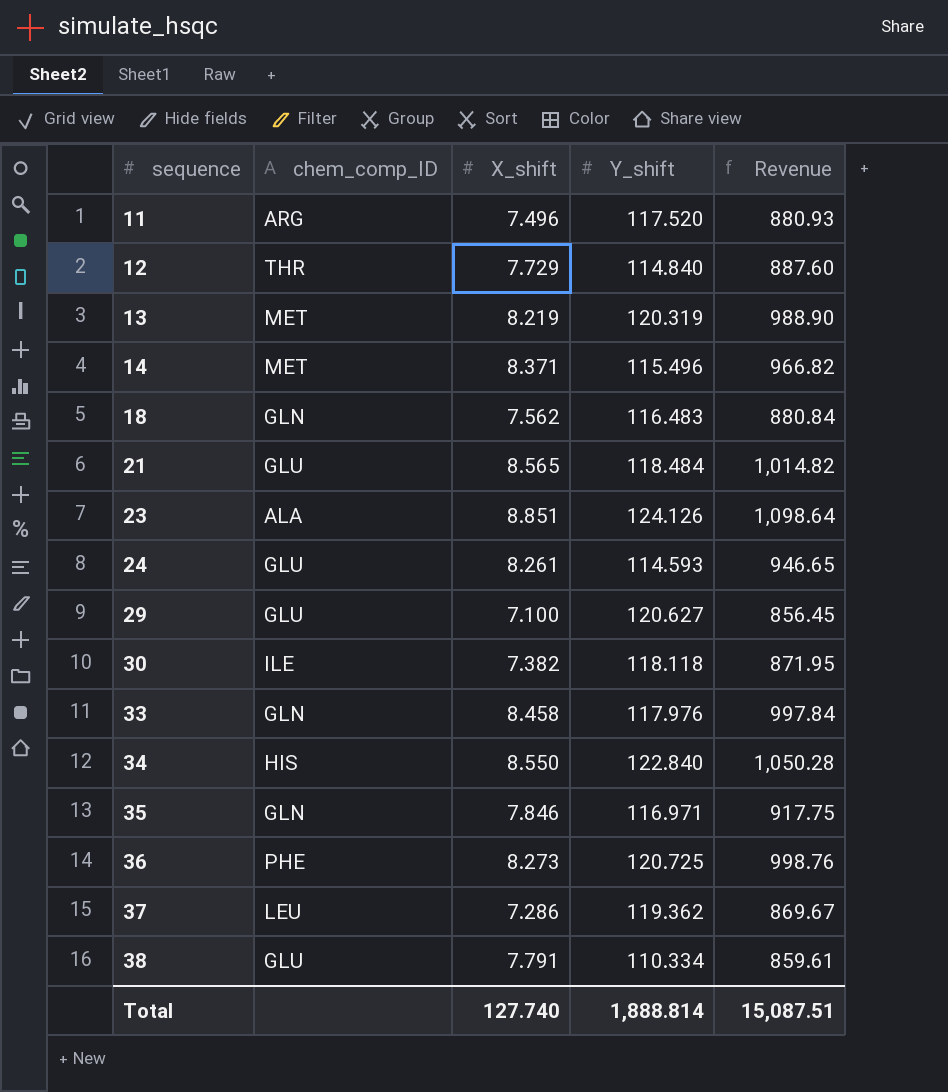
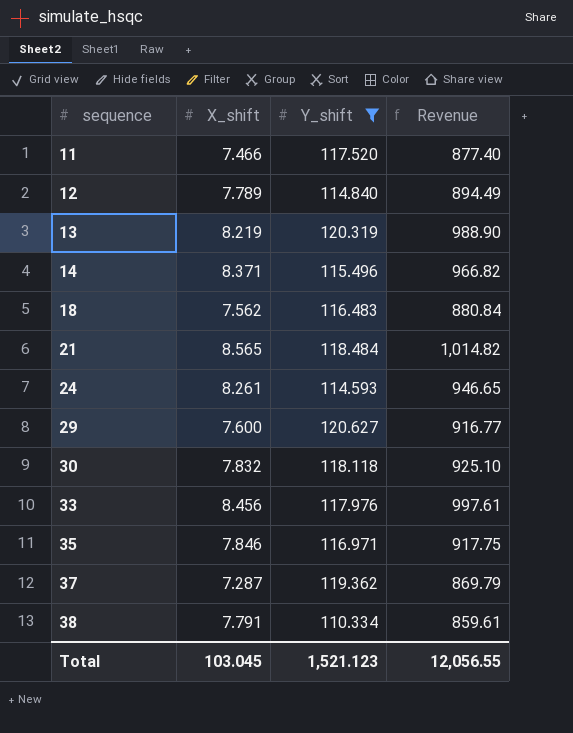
filter: none -> Y_shift <= 120.627
column chem_comp_ID | position: 2 -> none
11 | X_shift: 7.496 -> 7.466
11 | Revenue: 880.93 -> 877.40
12 | X_shift: 7.729 -> 7.789
12 | Revenue: 887.60 -> 894.49
29 | X_shift: 7.100 -> 7.600
29 | Revenue: 856.45 -> 916.77
30 | X_shift: 7.382 -> 7.832
30 | Revenue: 871.95 -> 925.10
33 | X_shift: 8.458 -> 8.456
33 | Revenue: 997.84 -> 997.61
37 | X_shift: 7.286 -> 7.287
37 | Revenue: 869.67 -> 869.79
Total | X_shift: 127.740 -> 103.045
Total | Y_shift: 1,888.814 -> 1,521.123
Total | Revenue: 15,087.51 -> 12,056.55

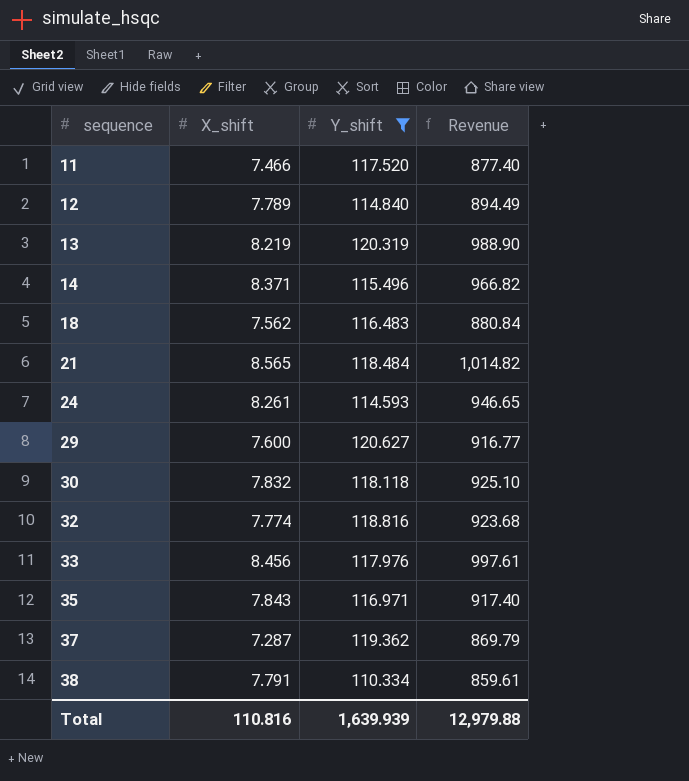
row 32: none -> 7.774 | 118.816 | 923.68
35 | X_shift: 7.846 -> 7.843
35 | Revenue: 917.75 -> 917.40
Total | X_shift: 103.045 -> 110.816
Total | Y_shift: 1,521.123 -> 1,639.939
Total | Revenue: 12,056.55 -> 12,979.88

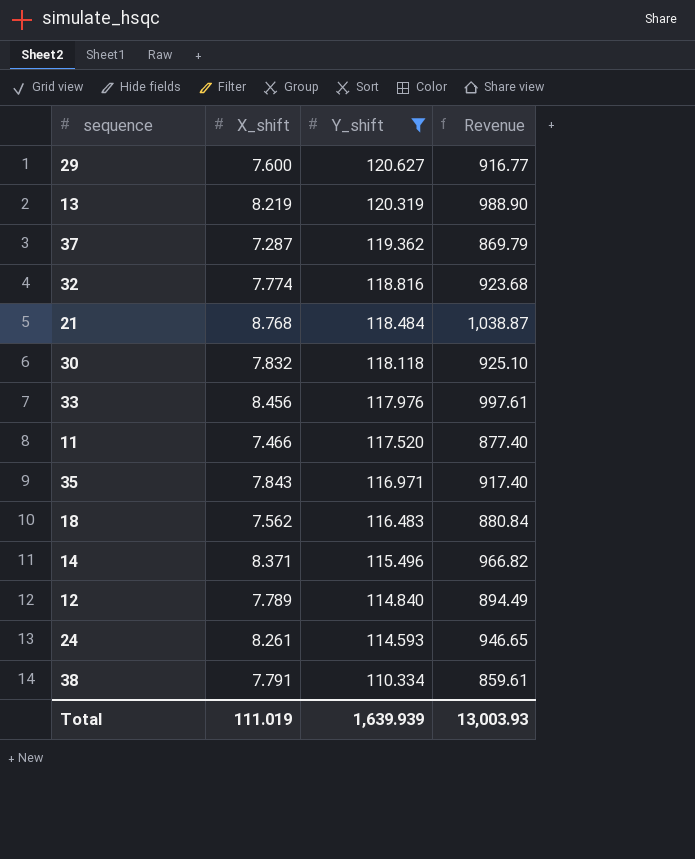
row order: sequence ascending -> Y_shift descending
21 | X_shift: 8.565 -> 8.768
21 | Revenue: 1,014.82 -> 1,038.87
Total | X_shift: 110.816 -> 111.019
Total | Revenue: 12,979.88 -> 13,003.93

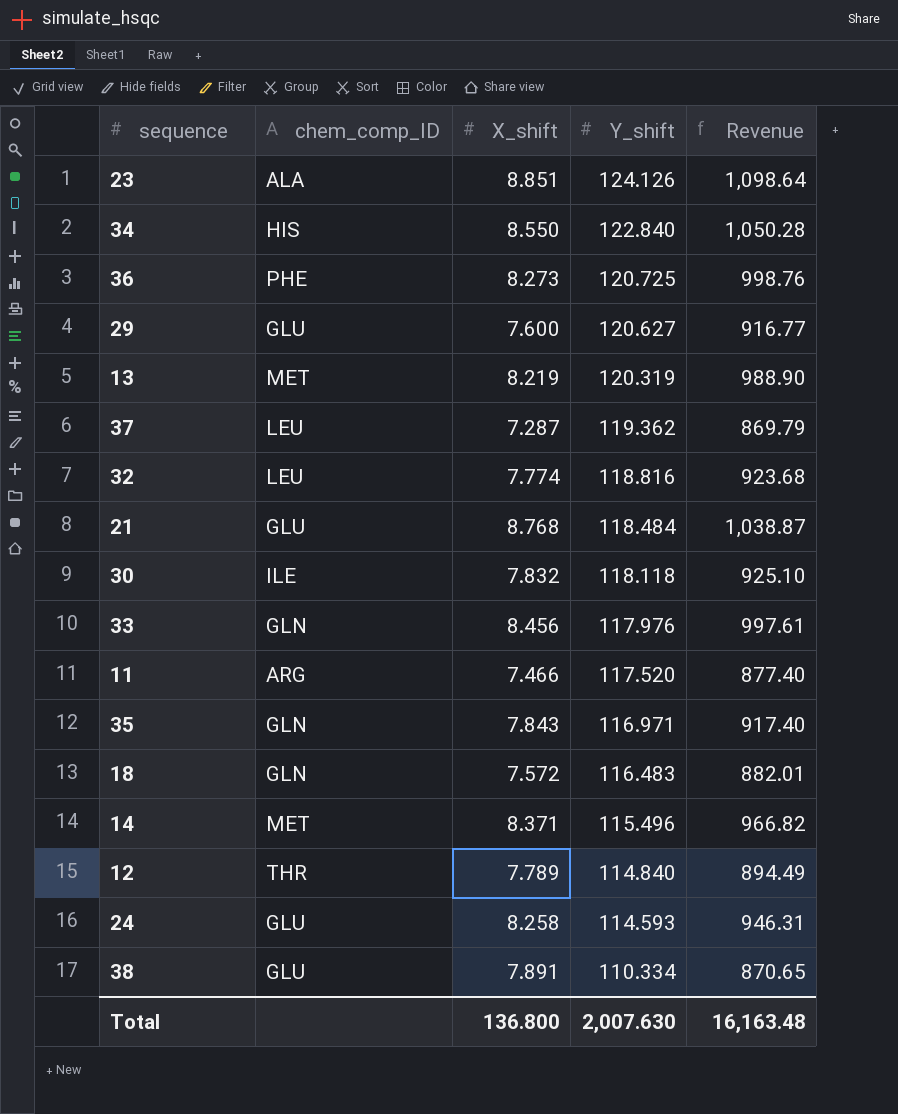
filter: Y_shift <= 120.627 -> none
column chem_comp_ID | position: none -> 2
18 | X_shift: 7.562 -> 7.572
18 | Revenue: 880.84 -> 882.01
24 | X_shift: 8.261 -> 8.258
24 | Revenue: 946.65 -> 946.31
38 | X_shift: 7.791 -> 7.891
38 | Revenue: 859.61 -> 870.65
Total | X_shift: 111.019 -> 136.800
Total | Y_shift: 1,639.939 -> 2,007.630
Total | Revenue: 13,003.93 -> 16,163.48

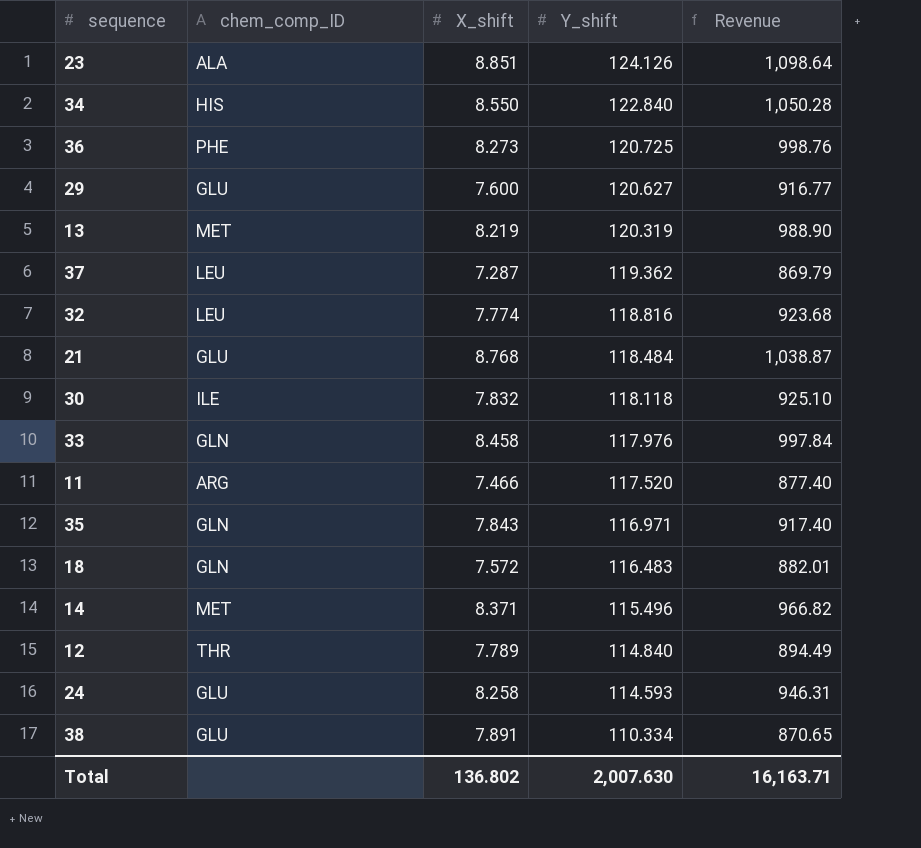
33 | X_shift: 8.456 -> 8.458
33 | Revenue: 997.61 -> 997.84
Total | X_shift: 136.800 -> 136.802
Total | Revenue: 16,163.48 -> 16,163.71

